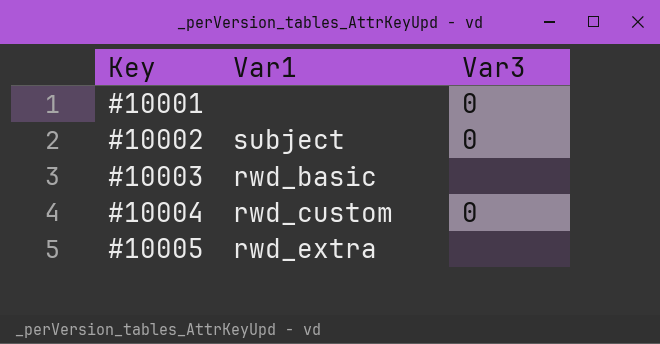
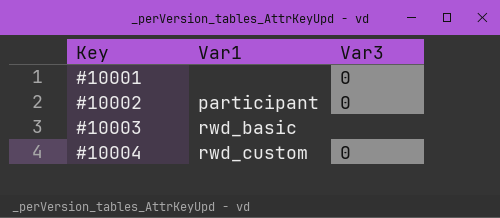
row #10005: rwd_extra | none -> none
#10002 | Var1: subject -> participant

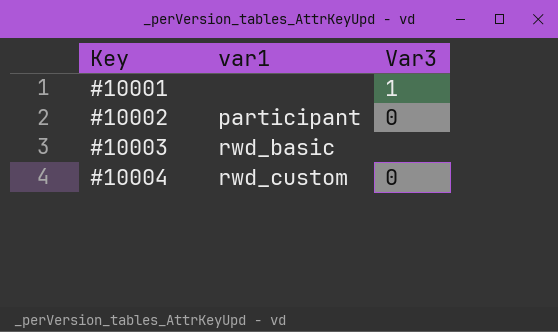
column name: Var1 -> var1
#10001 | Var3: 0 -> 1

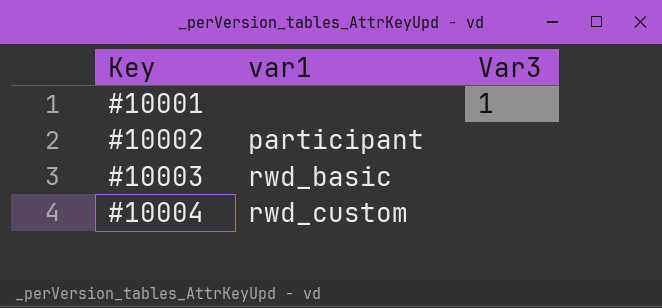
#10002 | Var3: 0 -> none
#10004 | Var3: 0 -> none

